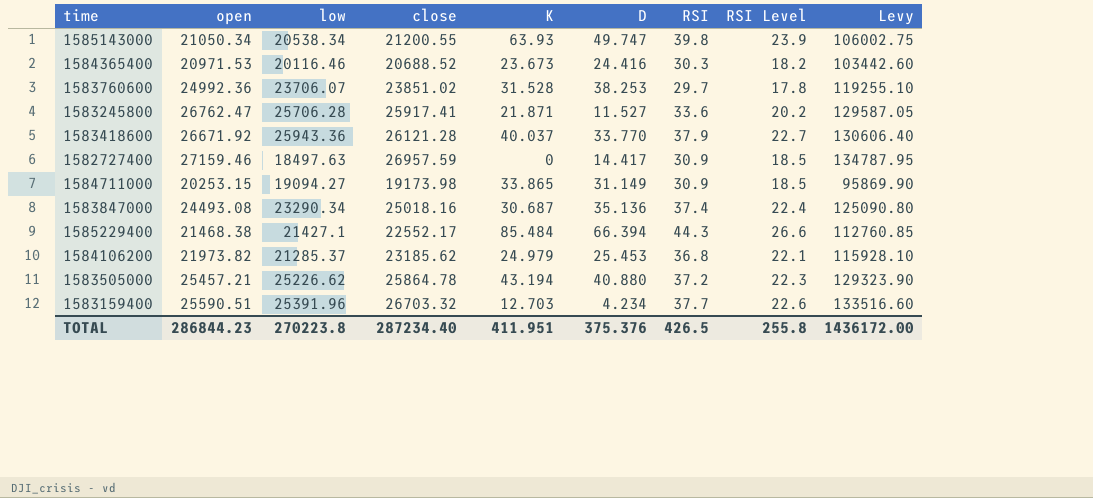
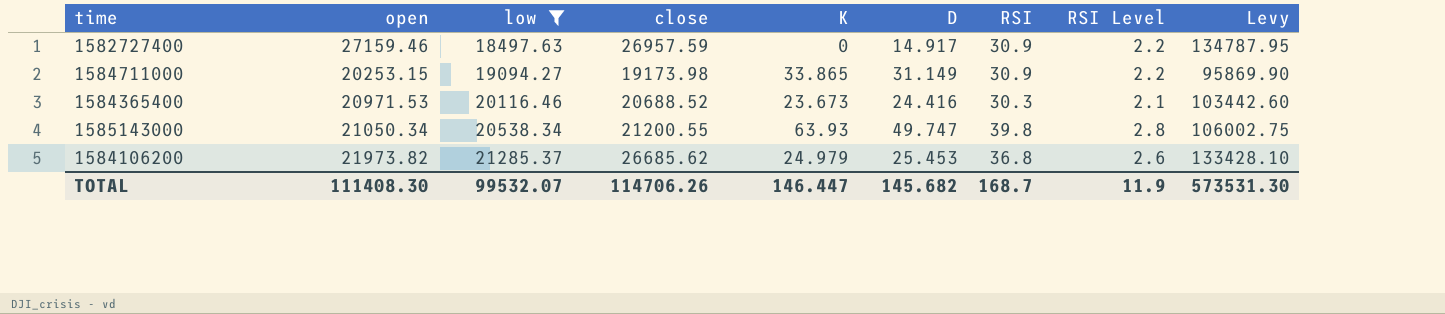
filter: none -> low <= 21285.37
row order: none -> low ascending
column RSI Level | formula: [RSI] * 0.6 -> [RSI] * 0.07
1582727400 | D: 14.417 -> 14.917
1584106200 | close: 23185.62 -> 26685.62
1584106200 | Levy: 115928.10 -> 133428.10
TOTAL | open: 286844.23 -> 111408.30
TOTAL | low: 270223.8 -> 99532.07
TOTAL | close: 287234.40 -> 114706.26
TOTAL | K: 411.951 -> 146.447
TOTAL | D: 375.376 -> 145.682
TOTAL | RSI: 426.5 -> 168.7
TOTAL | RSI Level: 255.8 -> 11.9
TOTAL | Levy: 1436172.00 -> 573531.30

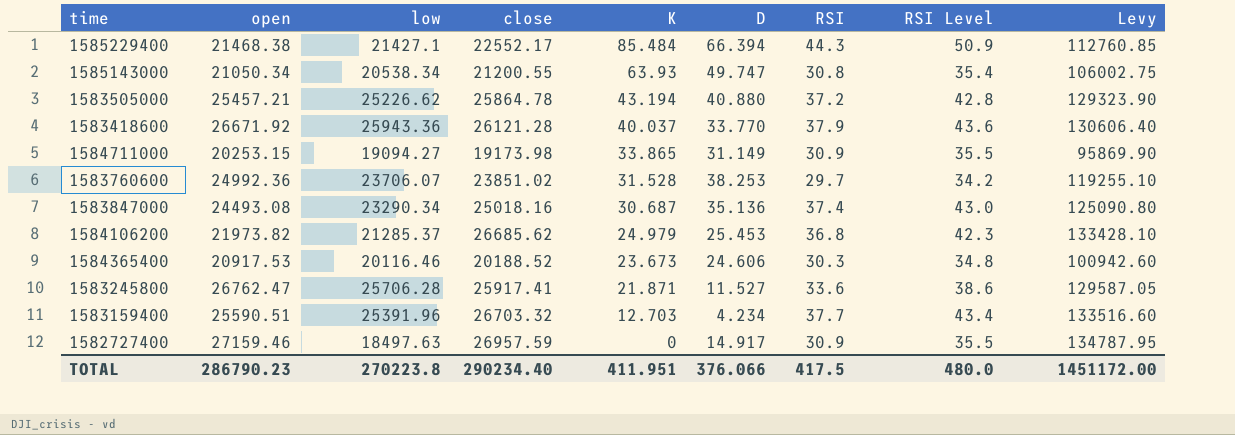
filter: low <= 21285.37 -> none
row order: low ascending -> K descending
column RSI Level | formula: [RSI] * 0.07 -> [RSI] * 1.15
1585143000 | RSI: 39.8 -> 30.8
1584365400 | open: 20971.53 -> 20917.53
1584365400 | close: 20688.52 -> 20188.52
1584365400 | D: 24.416 -> 24.606
1584365400 | Levy: 103442.60 -> 100942.60
TOTAL | open: 111408.30 -> 286790.23
TOTAL | low: 99532.07 -> 270223.8
TOTAL | close: 114706.26 -> 290234.40
TOTAL | K: 146.447 -> 411.951
TOTAL | D: 145.682 -> 376.066
TOTAL | RSI: 168.7 -> 417.5
TOTAL | RSI Level: 11.9 -> 480.0
TOTAL | Levy: 573531.30 -> 1451172.00

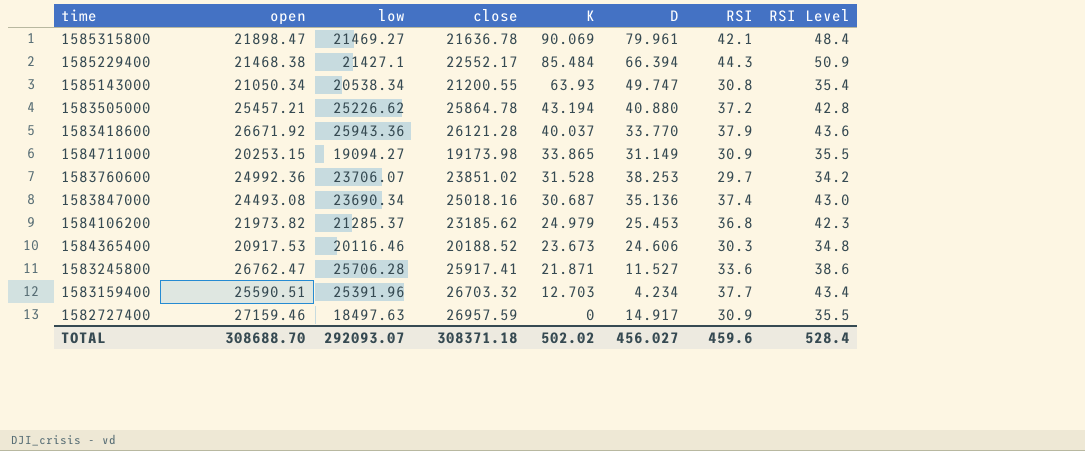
column Levy | formula: [close] * 5 -> none
row 1585315800: none -> 21898.47 | 21469.27 | 21636.78 | 90.069 | 79.961 | 42.1 | 48.4
1583847000 | low: 23290.34 -> 23690.34
1584106200 | close: 26685.62 -> 23185.62
TOTAL | open: 286790.23 -> 308688.70
TOTAL | low: 270223.8 -> 292093.07
TOTAL | close: 290234.40 -> 308371.18
TOTAL | K: 411.951 -> 502.02
TOTAL | D: 376.066 -> 456.027
TOTAL | RSI: 417.5 -> 459.6
TOTAL | RSI Level: 480.0 -> 528.4

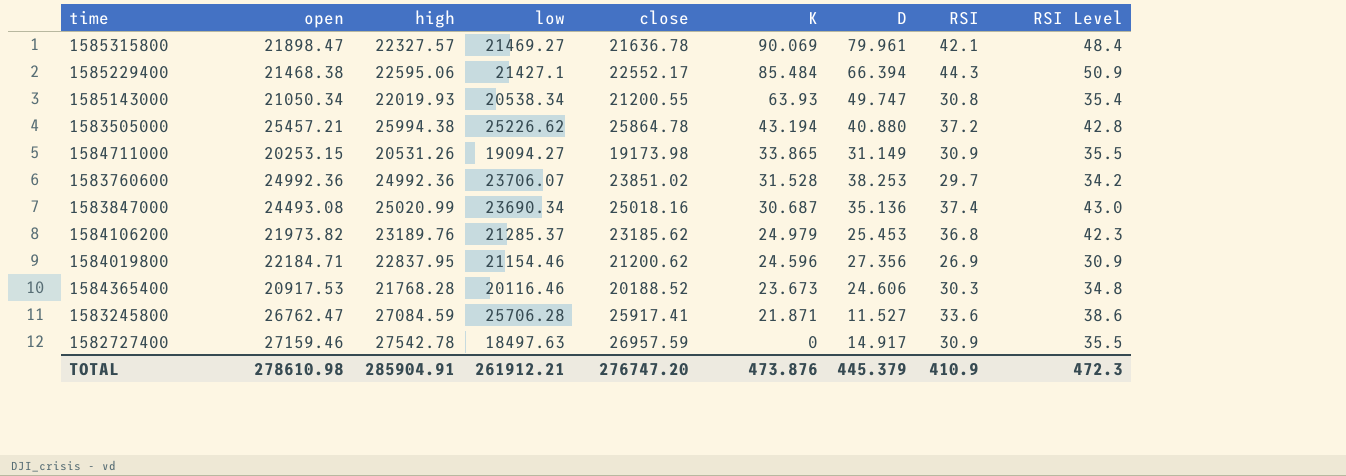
column high | position: none -> 3
row 1583418600: 26671.92 | 25943.36 | 26121.28 | 40.037 | 33.770 | 37.9 | 43.6 -> none
row 1583159400: 25590.51 | 25391.96 | 26703.32 | 12.703 | 4.234 | 37.7 | 43.4 -> none
row 1584019800: none -> 22184.71 | 22837.95 | 21154.46 | 21200.62 | 24.596 | 27.356 | 26.9 | 30.9
TOTAL | open: 308688.70 -> 278610.98
TOTAL | low: 292093.07 -> 261912.21
TOTAL | close: 308371.18 -> 276747.20
TOTAL | K: 502.02 -> 473.876
TOTAL | D: 456.027 -> 445.379
TOTAL | RSI: 459.6 -> 410.9
TOTAL | RSI Level: 528.4 -> 472.3

